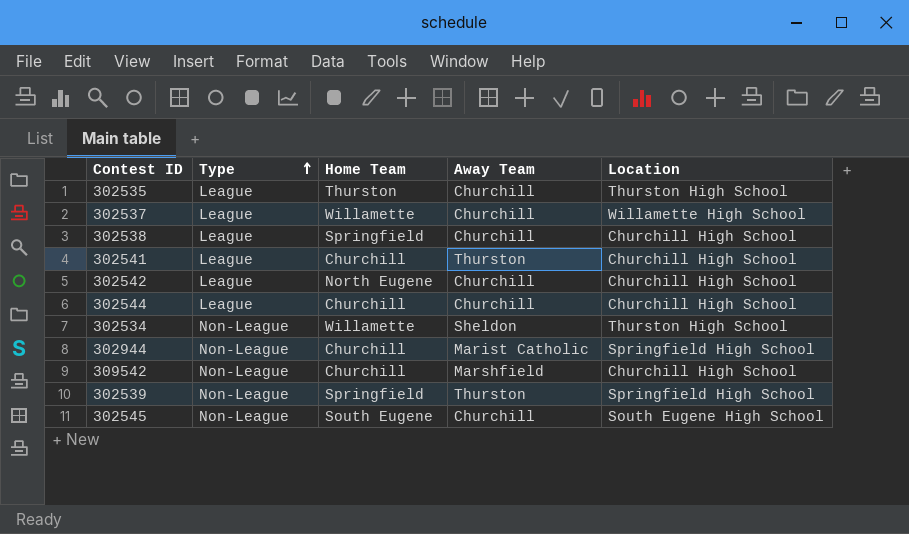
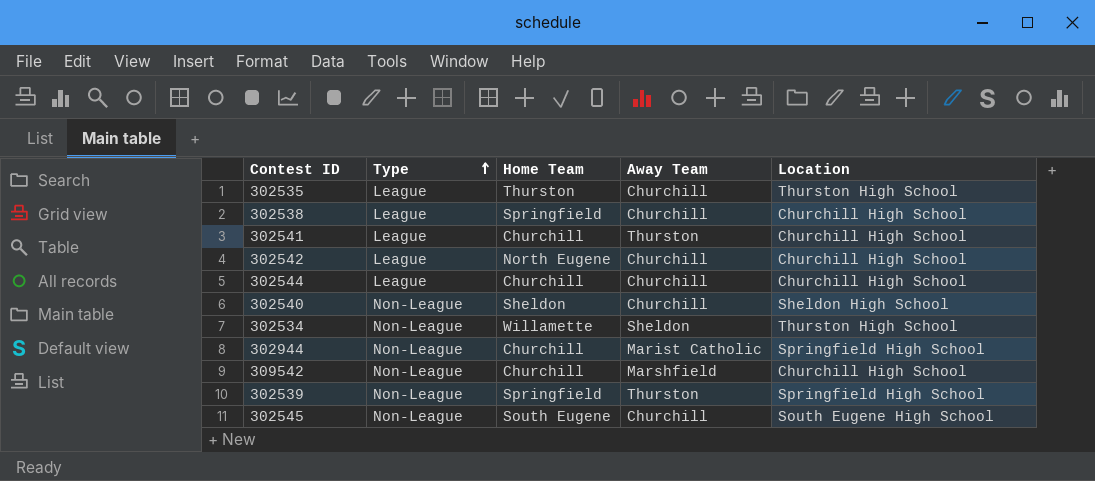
row 302537: League | Willamette | Churchill | Willamette High School -> none
row 302540: none -> Non-League | Sheldon | Churchill | Sheldon High School

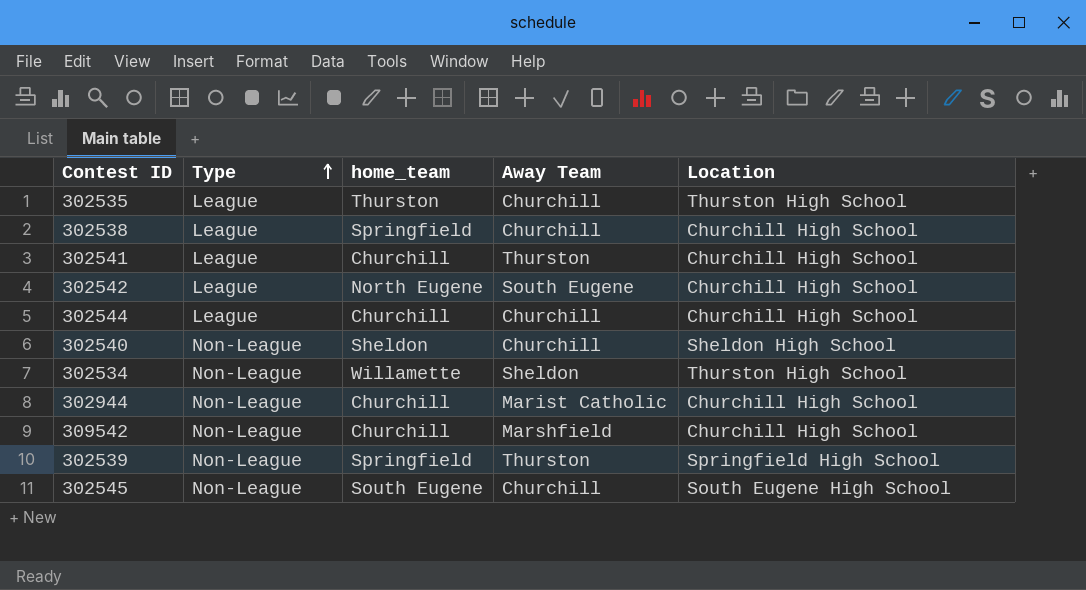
column name: Home Team -> home_team
302542 | Away Team: Churchill -> South Eugene
302944 | Location: Springfield High School -> Churchill High School

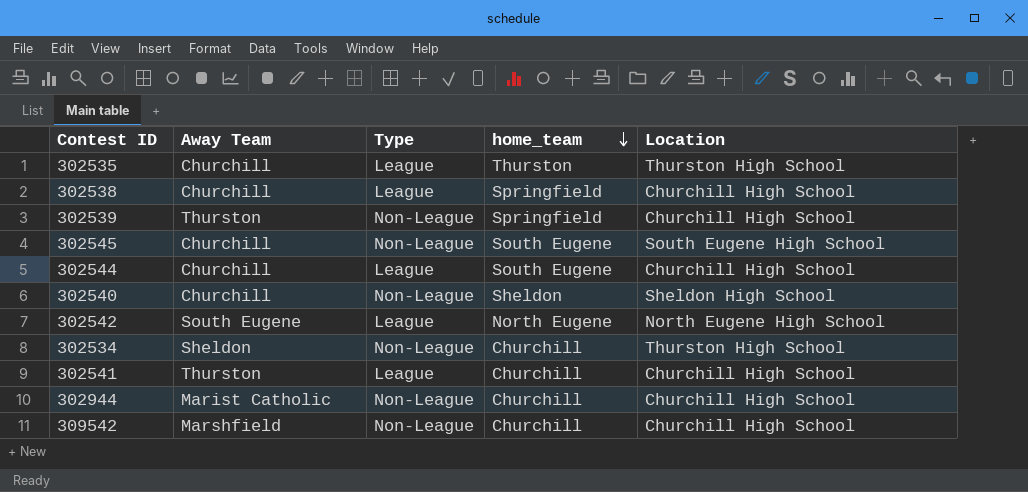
row order: Type ascending -> home_team descending
column Away Team | position: 4 -> 2
302539 | Location: Springfield High School -> Churchill High School
302544 | home_team: Churchill -> South Eugene
302542 | Location: Churchill High School -> North Eugene High School
302534 | home_team: Willamette -> Churchill

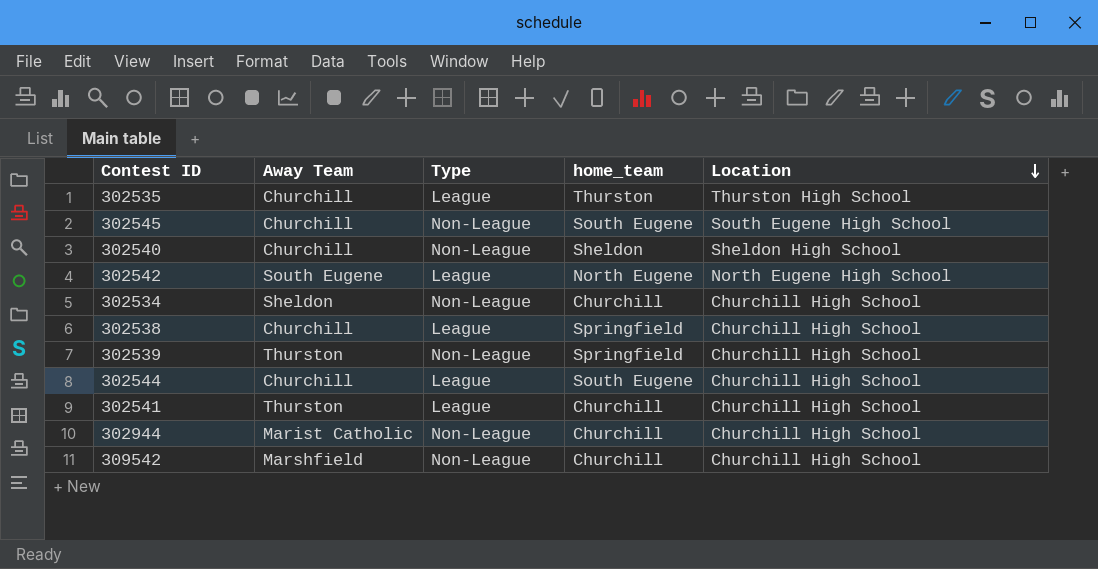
row order: home_team descending -> Location descending
302534 | Location: Thurston High School -> Churchill High School

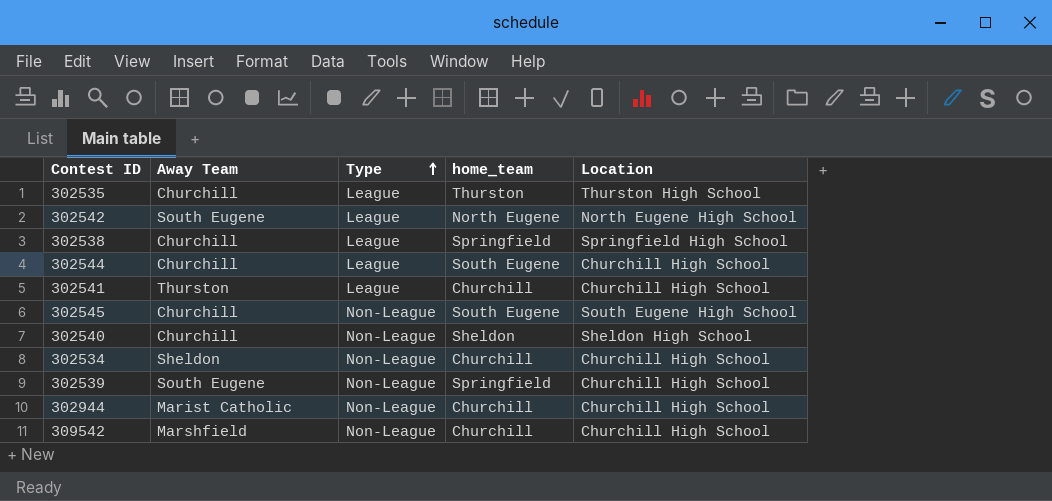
row order: Location descending -> Type ascending
302538 | Location: Churchill High School -> Springfield High School
302539 | Away Team: Thurston -> South Eugene

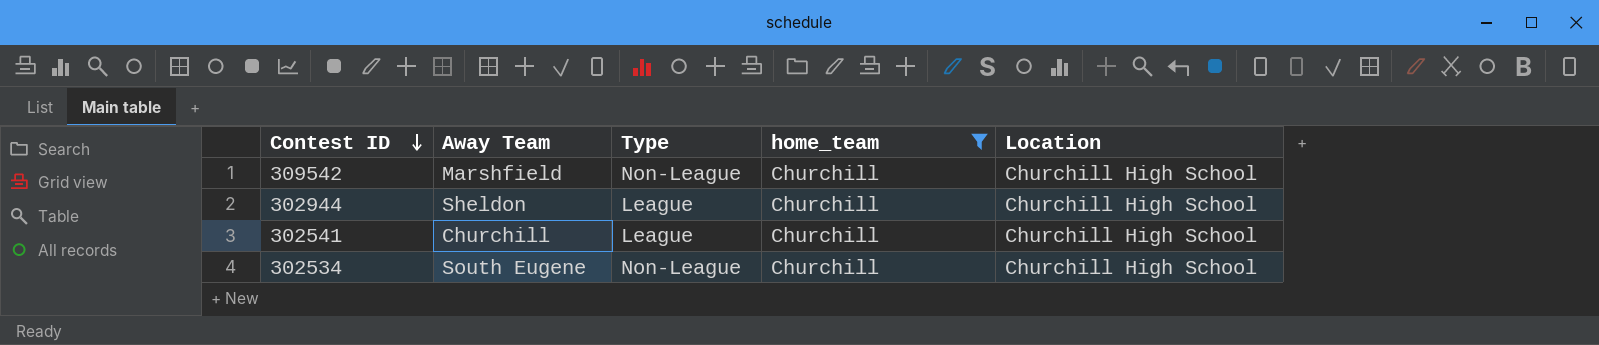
filter: none -> home_team = Churchill
row order: Type ascending -> Contest ID descending
302944 | Away Team: Marist Catholic -> Sheldon
302944 | Type: Non-League -> League
302541 | Away Team: Thurston -> Churchill
302534 | Away Team: Sheldon -> South Eugene

